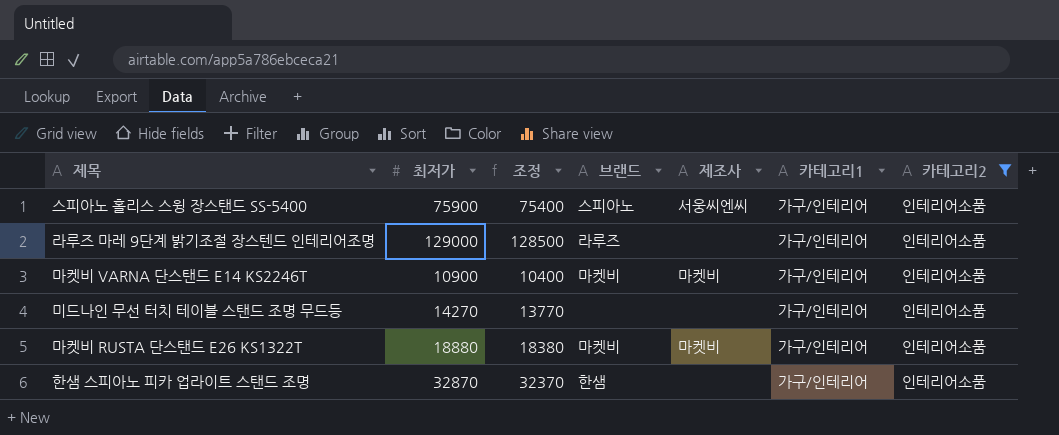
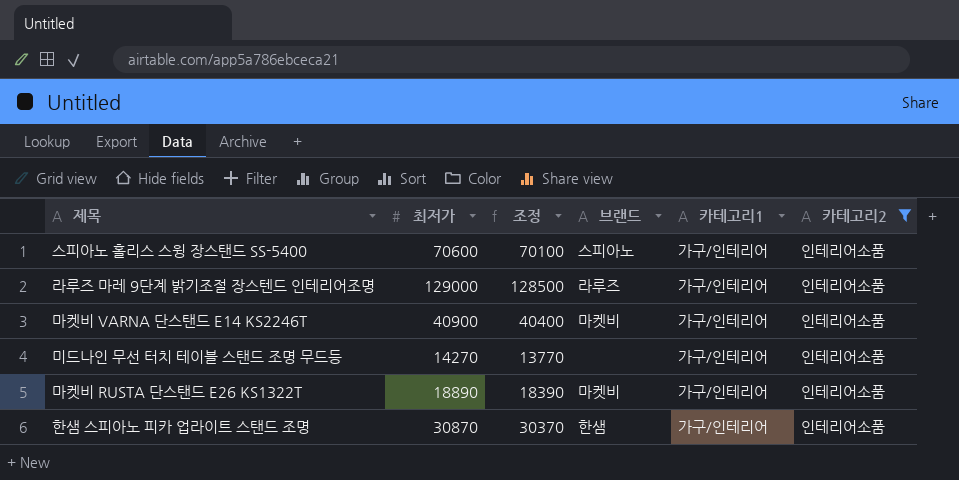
column 제조사 | position: 5 -> none
스피아노 홀리스 스윙 장스탠드 SS-5400 | 최저가: 75900 -> 70600
스피아노 홀리스 스윙 장스탠드 SS-5400 | 조정: 75400 -> 70100
마켓비 VARNA 단스탠드 E14 KS2246T | 최저가: 10900 -> 40900
마켓비 VARNA 단스탠드 E14 KS2246T | 조정: 10400 -> 40400
마켓비 RUSTA 단스탠드 E26 KS1322T | 최저가: 18880 -> 18890
마켓비 RUSTA 단스탠드 E26 KS1322T | 조정: 18380 -> 18390
한샘 스피아노 피카 업라이트 스탠드 조명 | 최저가: 32870 -> 30870
한샘 스피아노 피카 업라이트 스탠드 조명 | 조정: 32370 -> 30370

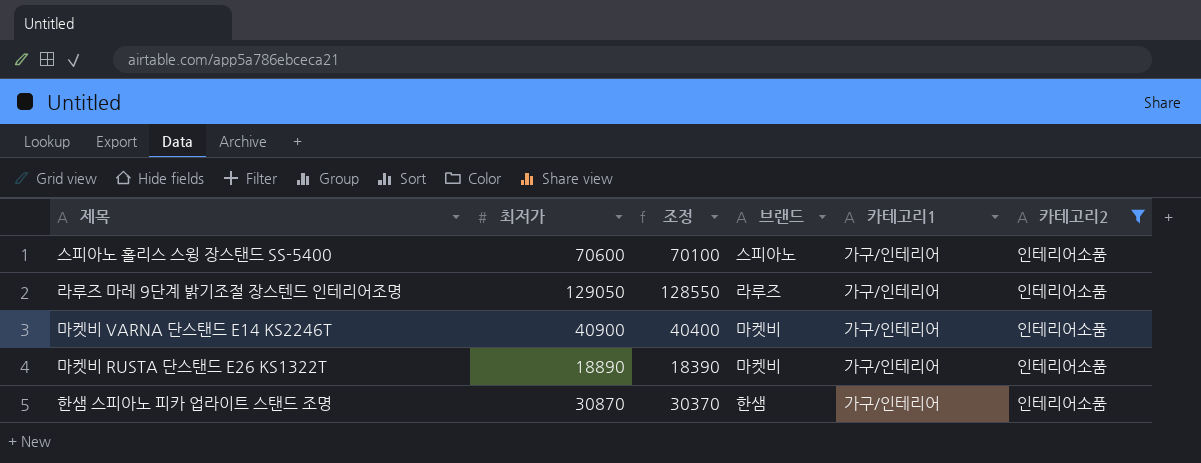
row 미드나인 무선 터치 테이블 스탠드 조명 무드등: 14270 | 13770 | none | 가구/인테리어 | 인테리어소품 -> none
라루즈 마레 9단계 밝기조절 장스텐드 인테리어조명 | 최저가: 129000 -> 129050
라루즈 마레 9단계 밝기조절 장스텐드 인테리어조명 | 조정: 128500 -> 128550

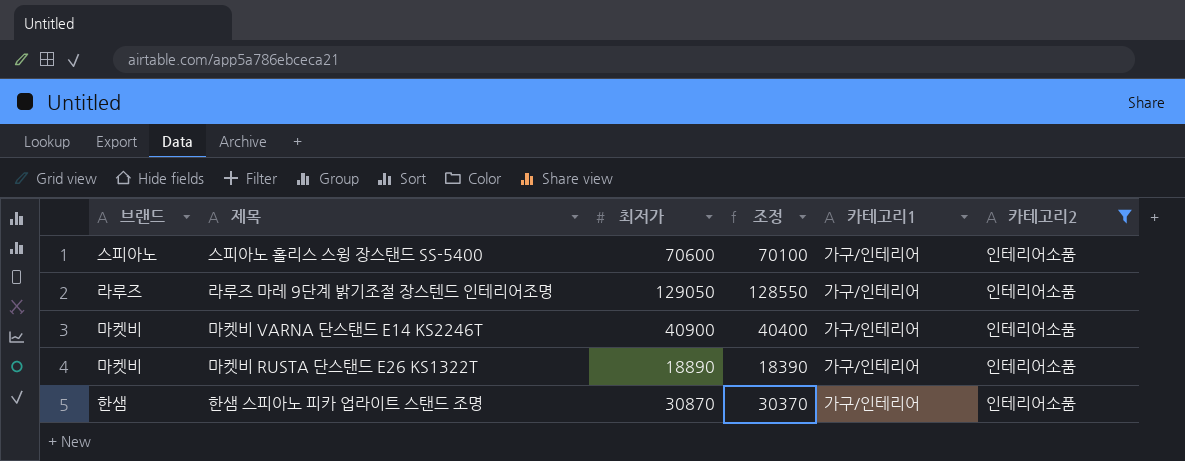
column 브랜드 | position: 4 -> 1

